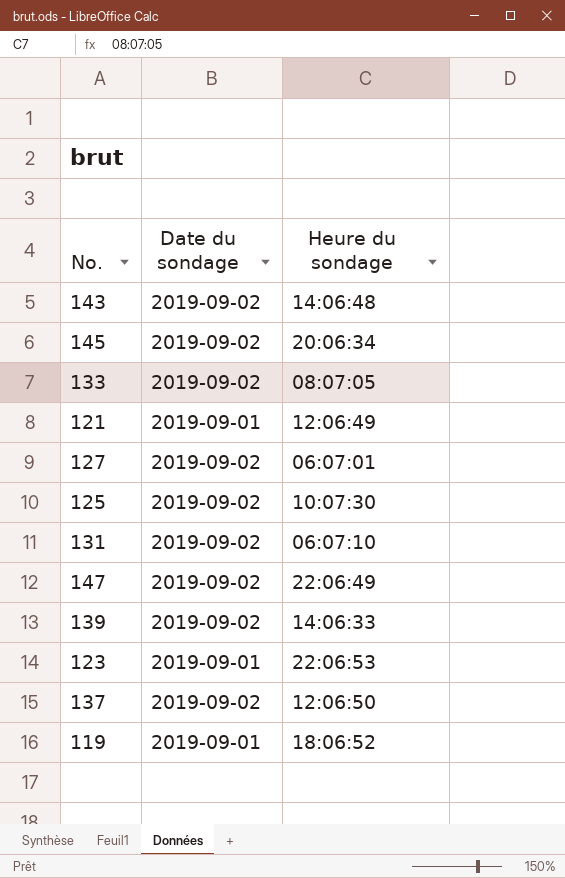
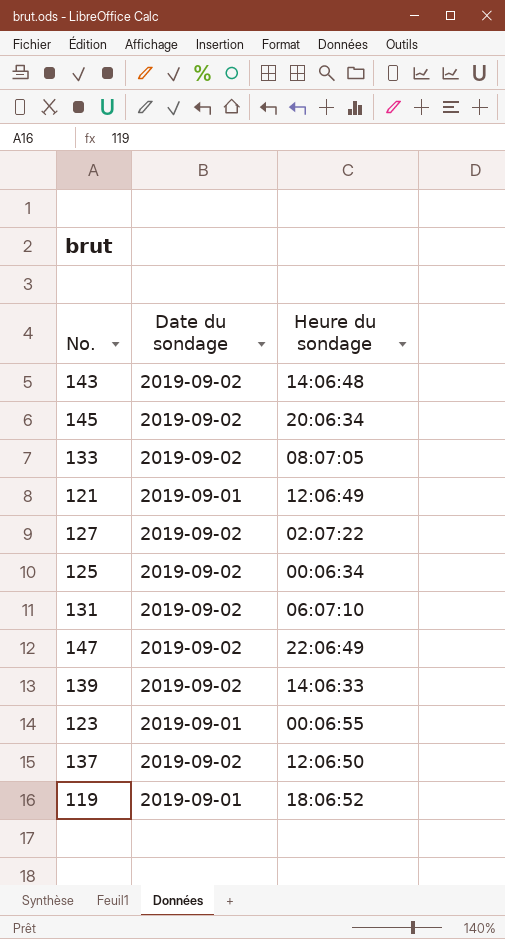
127 | Heure du sondage: 06:07:01 -> 02:07:22
125 | Heure du sondage: 10:07:30 -> 00:06:34
123 | Heure du sondage: 22:06:53 -> 00:06:55

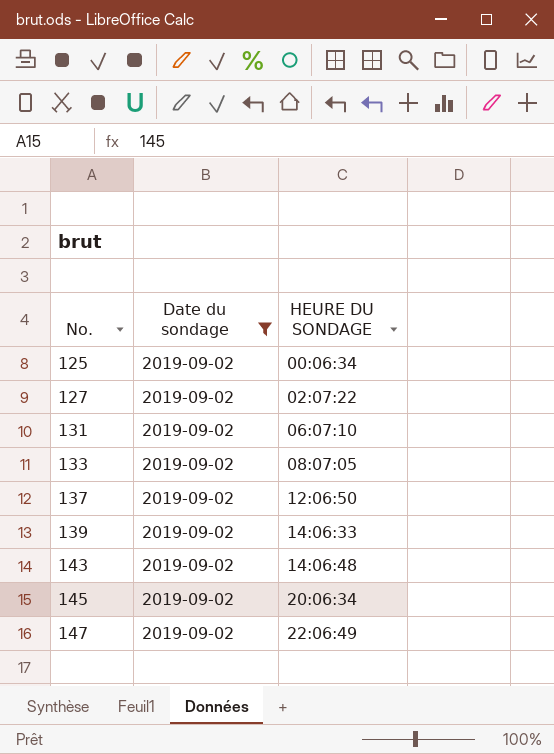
filter: none -> Date du sondage = 2019-09-02
row order: none -> No. ascending
column name: Heure du sondage -> HEURE DU SONDAGE

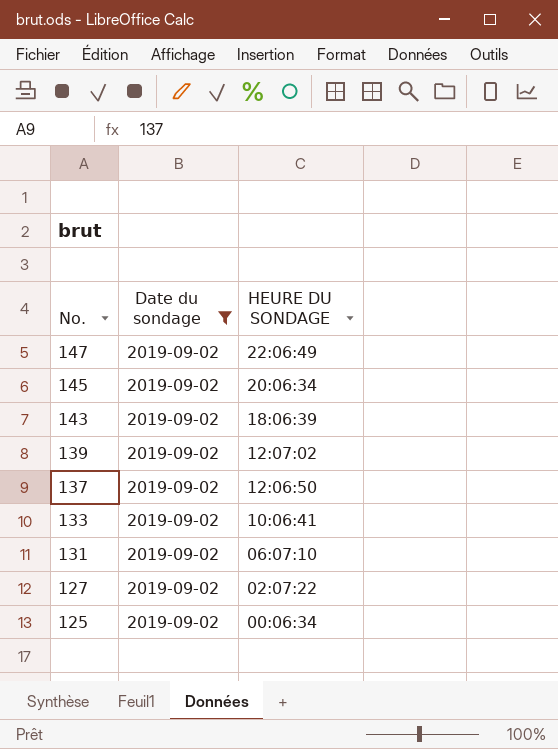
row order: No. ascending -> No. descending
143 | HEURE DU SONDAGE: 14:06:48 -> 18:06:39
139 | HEURE DU SONDAGE: 14:06:33 -> 12:07:02
133 | HEURE DU SONDAGE: 08:07:05 -> 10:06:41

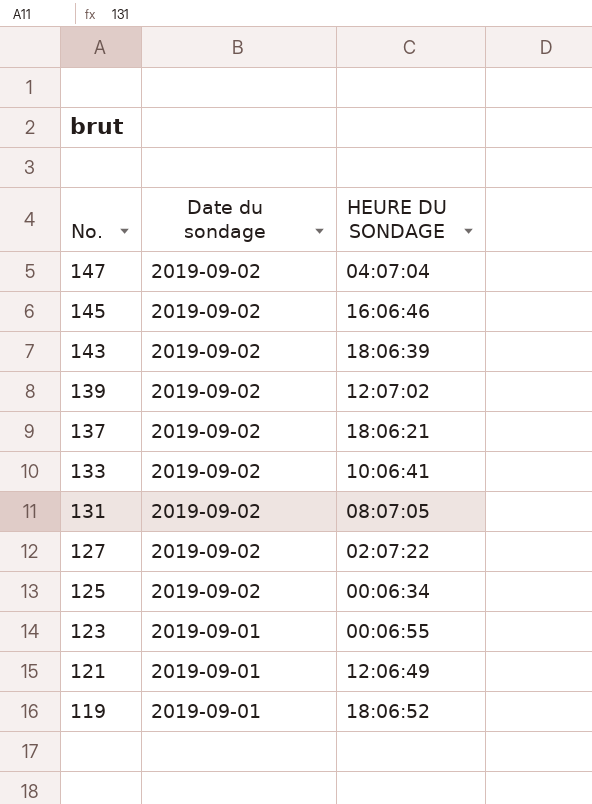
filter: Date du sondage = 2019-09-02 -> none
147 | HEURE DU SONDAGE: 22:06:49 -> 04:07:04
145 | HEURE DU SONDAGE: 20:06:34 -> 16:06:46
137 | HEURE DU SONDAGE: 12:06:50 -> 18:06:21
131 | HEURE DU SONDAGE: 06:07:10 -> 08:07:05

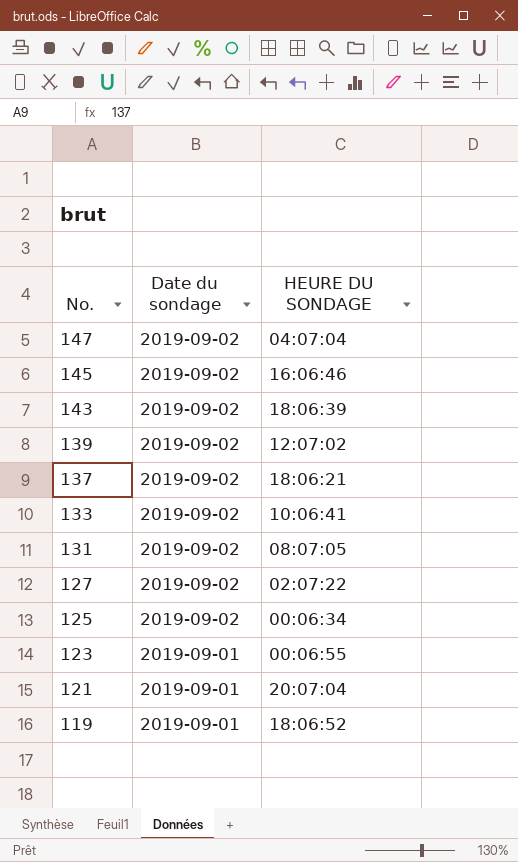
121 | HEURE DU SONDAGE: 12:06:49 -> 20:07:04

